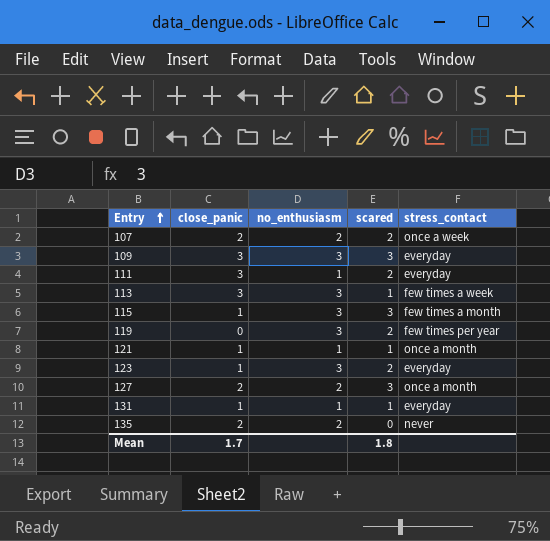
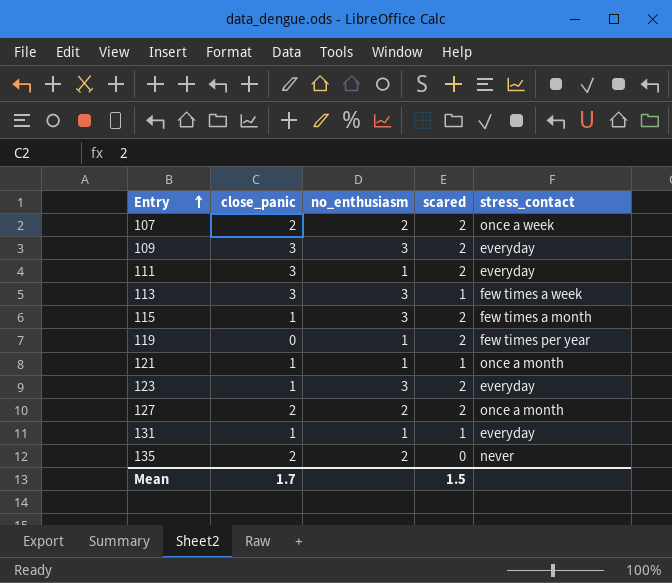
109 | scared: 3 -> 2
115 | scared: 3 -> 2
119 | no_enthusiasm: 3 -> 1
127 | scared: 3 -> 2
Mean | scared: 1.8 -> 1.5

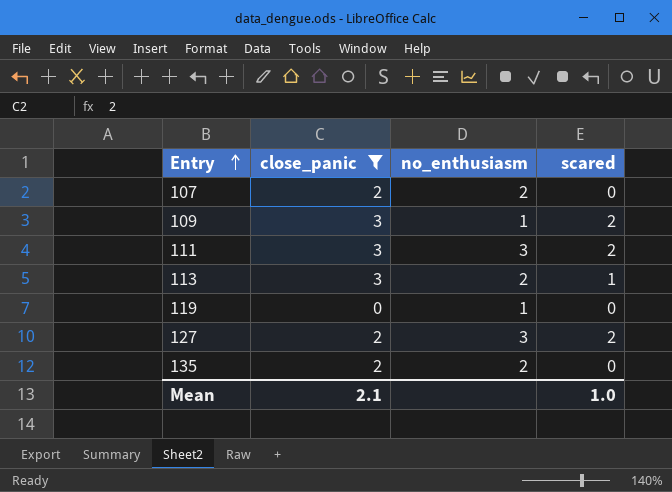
filter: none -> close_panic != 1
column stress_contact | position: 5 -> none
107 | scared: 2 -> 0
109 | no_enthusiasm: 3 -> 1
111 | no_enthusiasm: 1 -> 3
113 | no_enthusiasm: 3 -> 2
119 | scared: 2 -> 0
127 | no_enthusiasm: 2 -> 3
Mean | close_panic: 1.7 -> 2.1
Mean | scared: 1.5 -> 1.0

